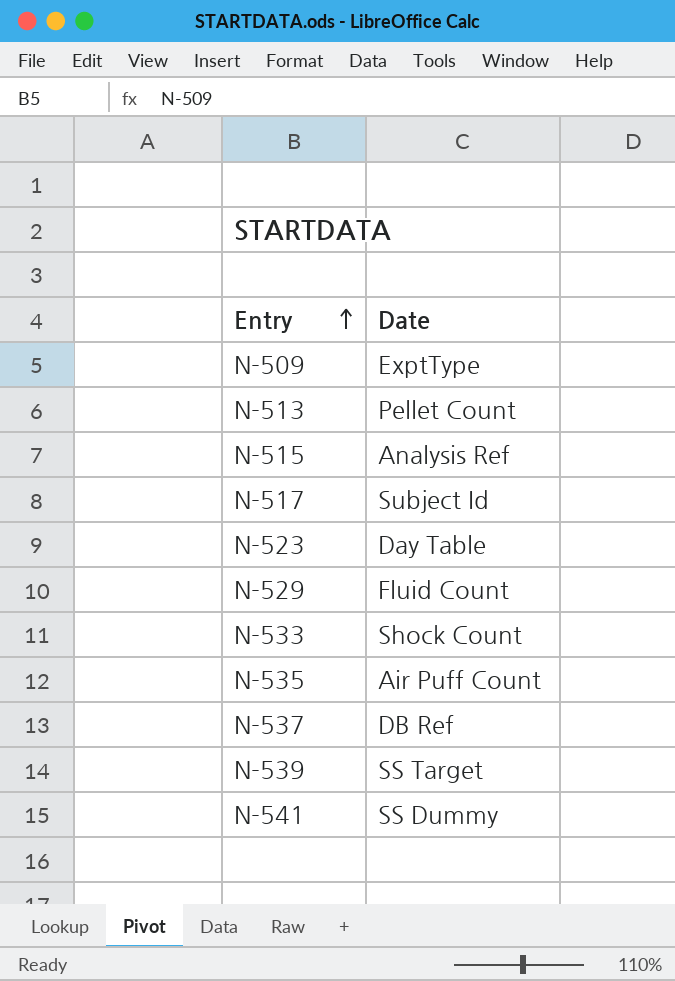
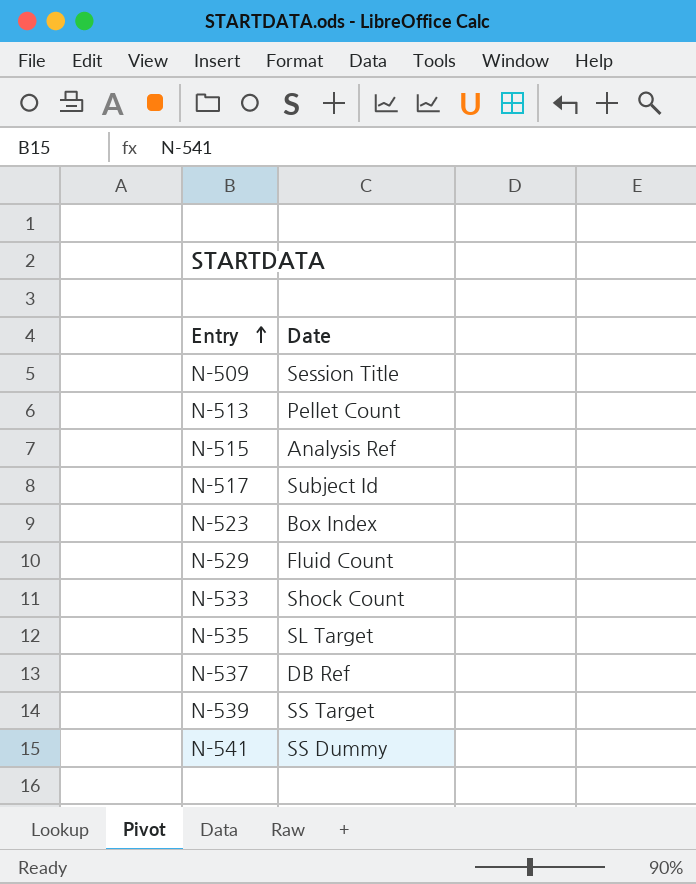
N-509 | Date: ExptType -> Session Title
N-523 | Date: Day Table -> Box Index
N-535 | Date: Air Puff Count -> SL Target

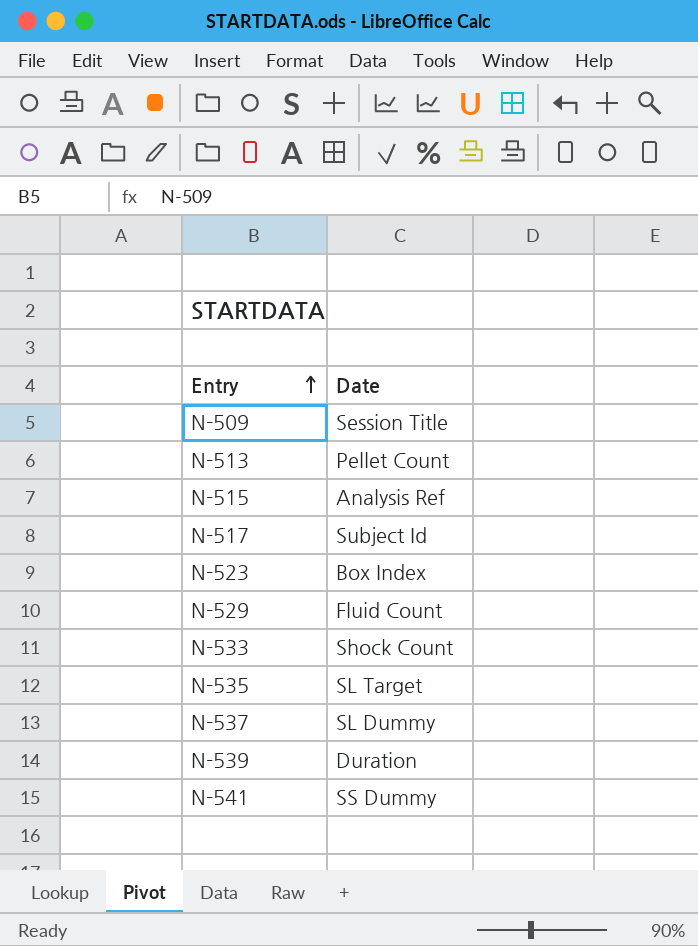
N-537 | Date: DB Ref -> SL Dummy
N-539 | Date: SS Target -> Duration

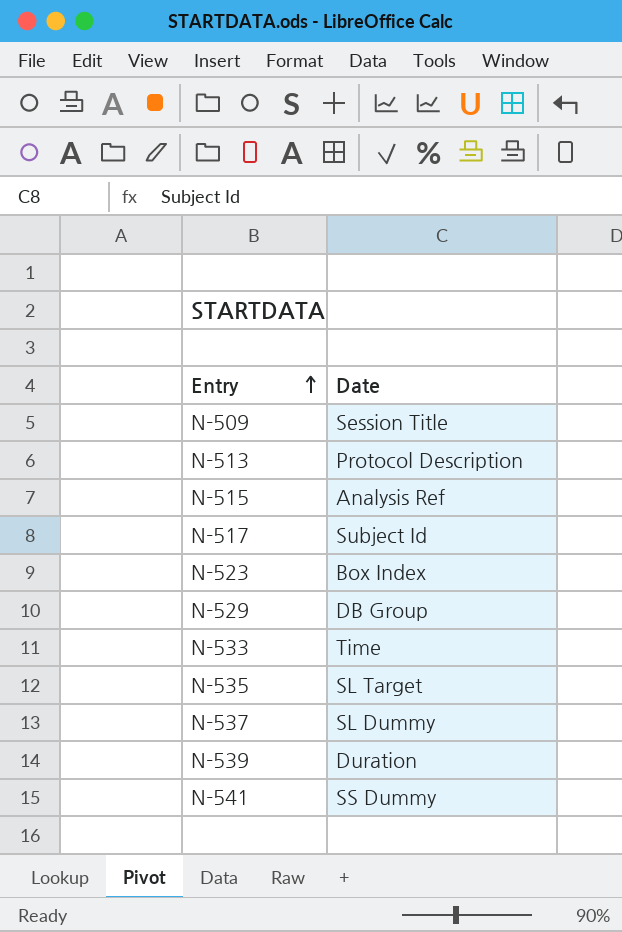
N-513 | Date: Pellet Count -> Protocol Description
N-529 | Date: Fluid Count -> DB Group
N-533 | Date: Shock Count -> Time

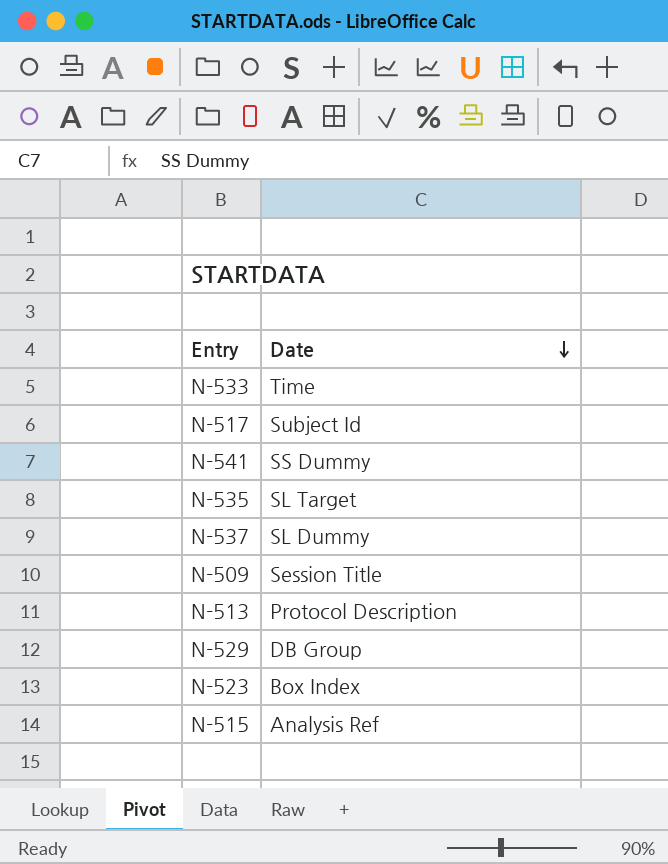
row order: Entry ascending -> Date descending
row N-539: Duration -> none

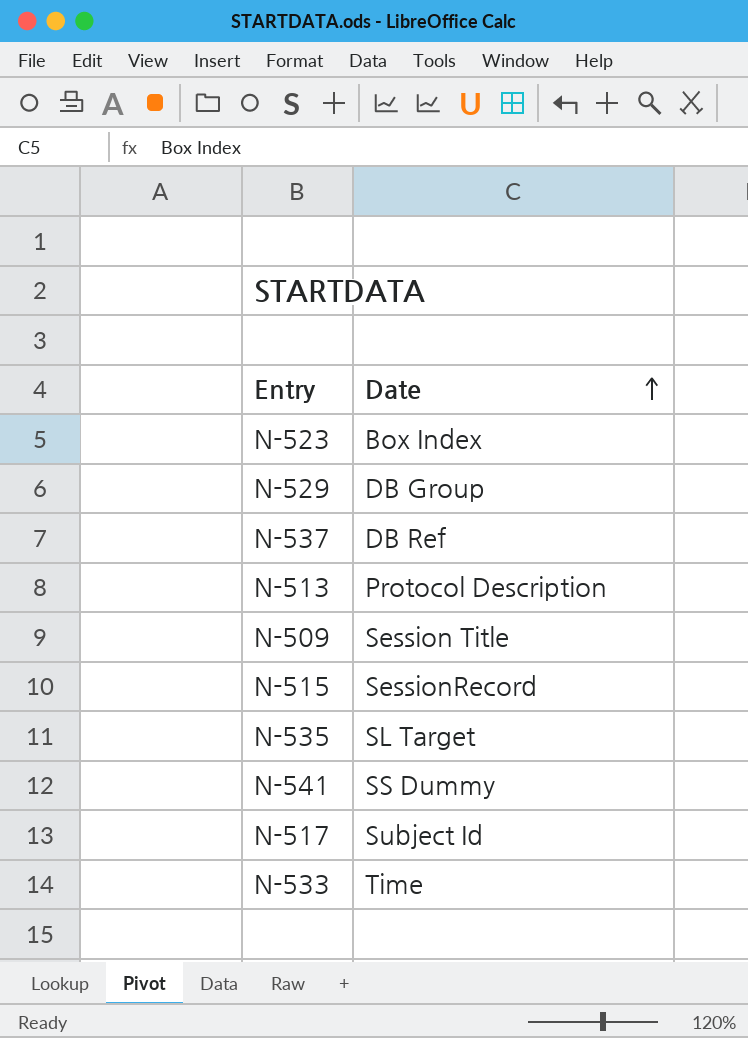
row order: Date descending -> Date ascending
N-537 | Date: SL Dummy -> DB Ref
N-515 | Date: Analysis Ref -> SessionRecord

